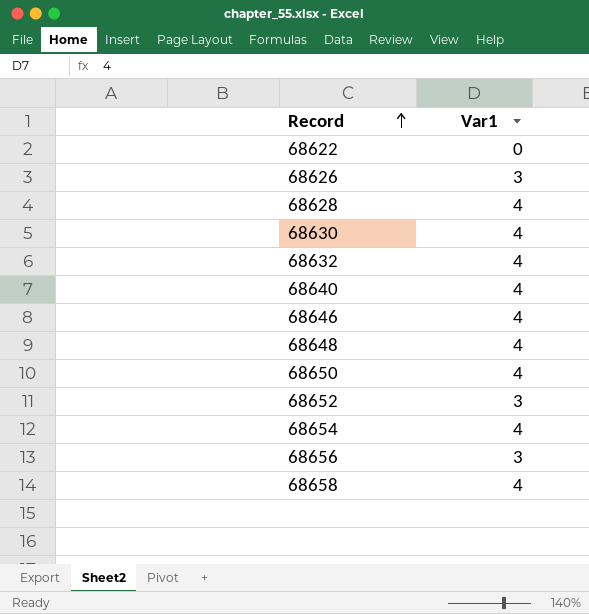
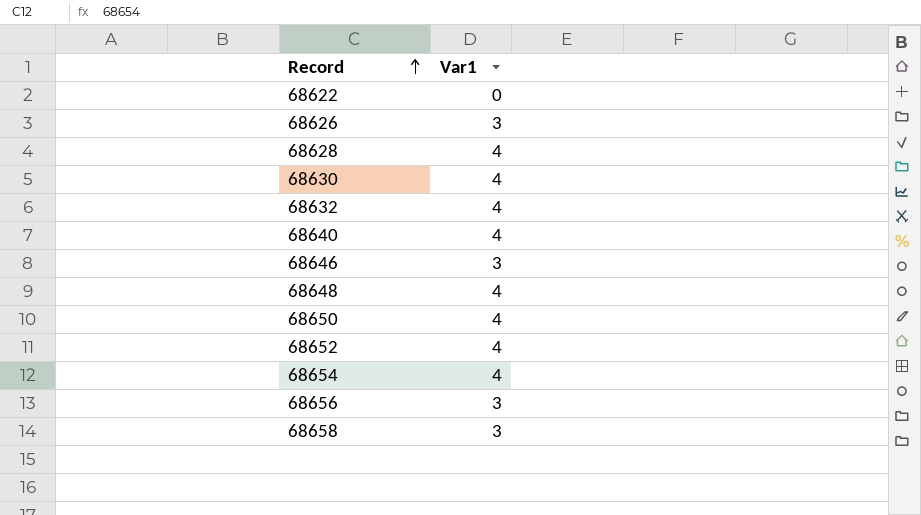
68646 | Var1: 4 -> 3
68652 | Var1: 3 -> 4
68658 | Var1: 4 -> 3

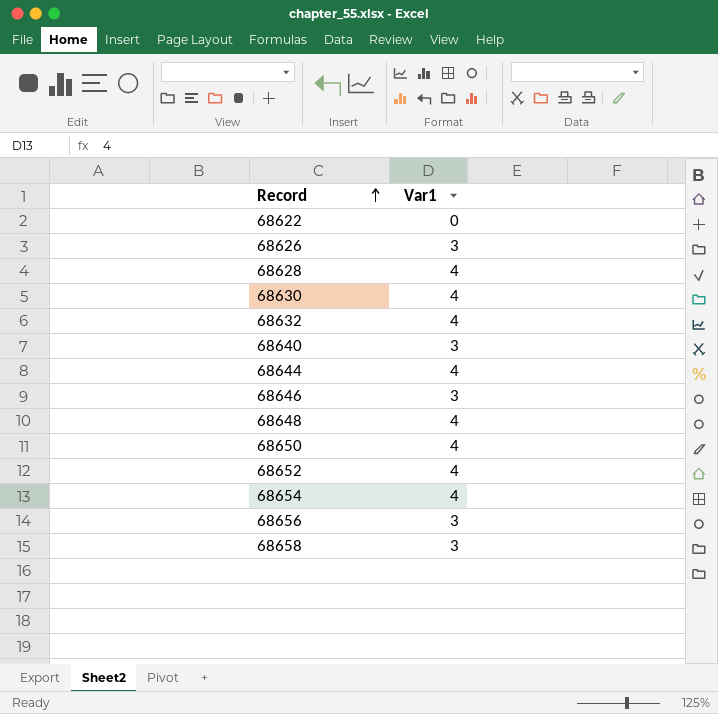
68640 | Var1: 4 -> 3
row 68644: none -> 4

